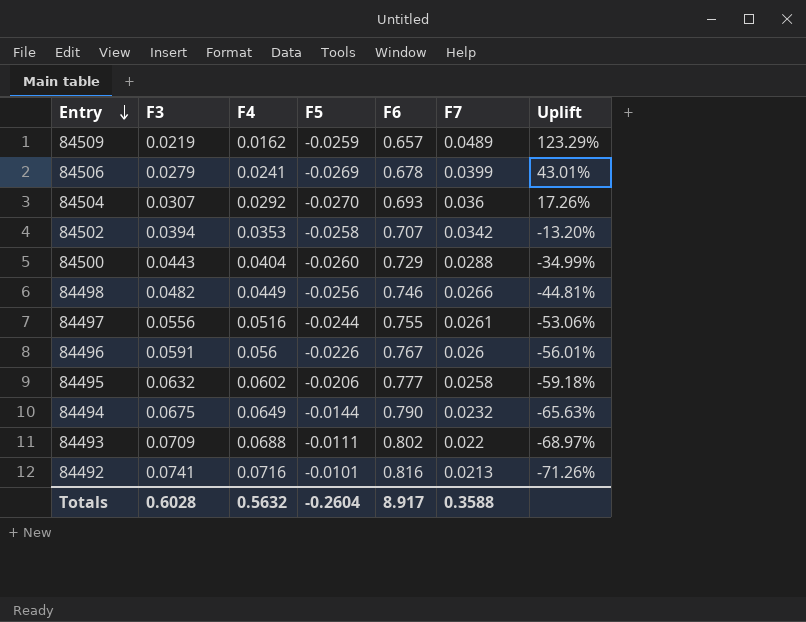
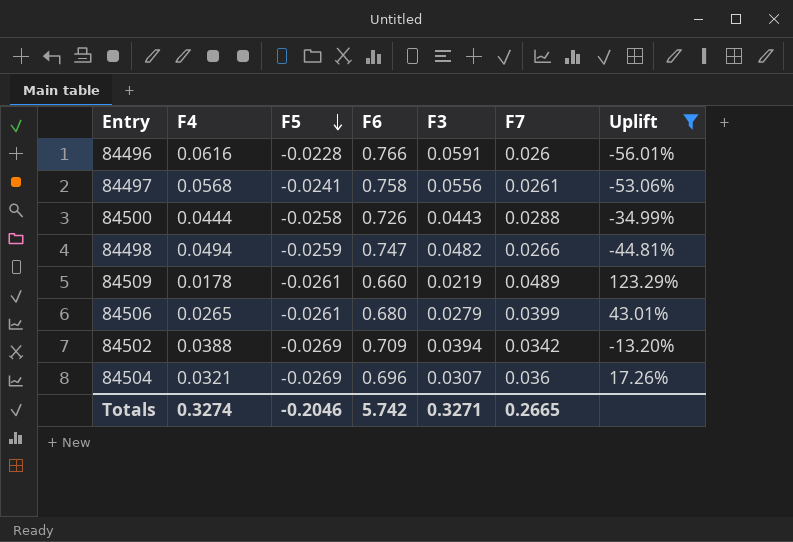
filter: none -> Uplift >= -56.01%
row order: Entry descending -> F5 descending
column F3 | position: 2 -> 5
84496 | F4: 0.056 -> 0.0616
84496 | F5: -0.0226 -> -0.0228
84496 | F6: 0.767 -> 0.766
84497 | F4: 0.0516 -> 0.0568
84497 | F5: -0.0244 -> -0.0241
84497 | F6: 0.755 -> 0.758
84500 | F4: 0.0404 -> 0.0444
84500 | F5: -0.0260 -> -0.0258
84500 | F6: 0.729 -> 0.726
84498 | F4: 0.0449 -> 0.0494
84498 | F5: -0.0256 -> -0.0259
84498 | F6: 0.746 -> 0.747
84509 | F4: 0.0162 -> 0.0178
84509 | F5: -0.0259 -> -0.0261
84509 | F6: 0.657 -> 0.660
84506 | F4: 0.0241 -> 0.0265
84506 | F5: -0.0269 -> -0.0261
84506 | F6: 0.678 -> 0.680
84502 | F4: 0.0353 -> 0.0388
84502 | F5: -0.0258 -> -0.0269
84502 | F6: 0.707 -> 0.709
84504 | F4: 0.0292 -> 0.0321
84504 | F5: -0.0270 -> -0.0269
84504 | F6: 0.693 -> 0.696
Totals | F4: 0.5632 -> 0.3274
Totals | F5: -0.2604 -> -0.2046
Totals | F6: 8.917 -> 5.742
Totals | F3: 0.6028 -> 0.3271
Totals | F7: 0.3588 -> 0.2665

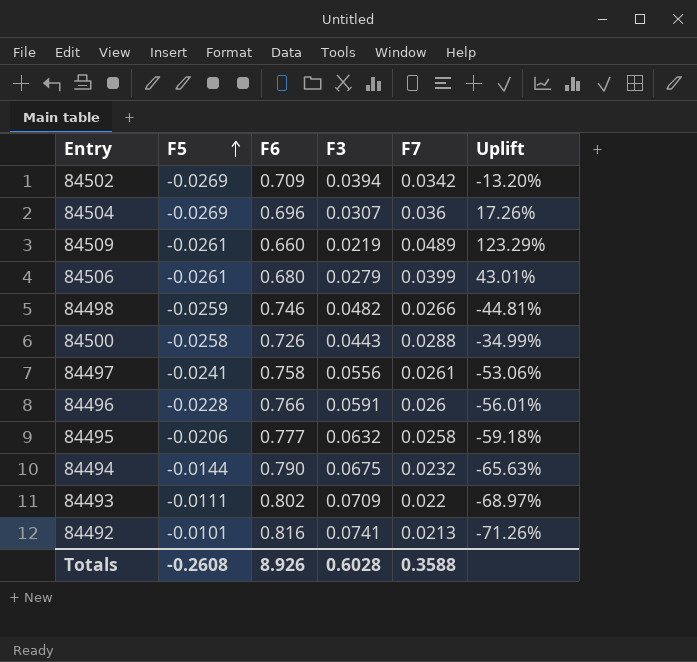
filter: Uplift >= -56.01% -> none
row order: F5 descending -> F5 ascending
column F4 | position: 2 -> none
84498 | F6: 0.747 -> 0.746
Totals | F5: -0.2046 -> -0.2608
Totals | F6: 5.742 -> 8.926
Totals | F3: 0.3271 -> 0.6028
Totals | F7: 0.2665 -> 0.3588

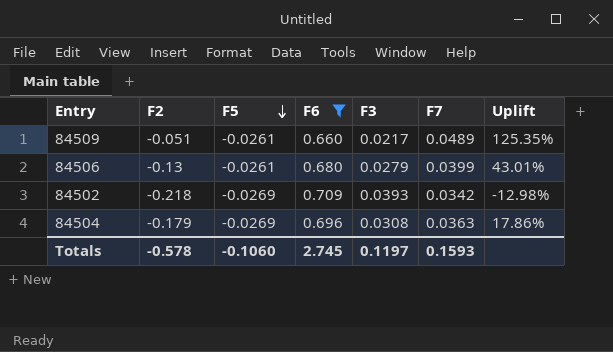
filter: none -> F6 <= 0.709
row order: F5 ascending -> F5 descending
column F2 | position: none -> 2
84509 | F3: 0.0219 -> 0.0217
84509 | Uplift: 123.29% -> 125.35%
84502 | F3: 0.0394 -> 0.0393
84502 | Uplift: -13.20% -> -12.98%
84504 | F3: 0.0307 -> 0.0308
84504 | F7: 0.036 -> 0.0363
84504 | Uplift: 17.26% -> 17.86%
Totals | F5: -0.2608 -> -0.1060
Totals | F6: 8.926 -> 2.745
Totals | F3: 0.6028 -> 0.1197
Totals | F7: 0.3588 -> 0.1593

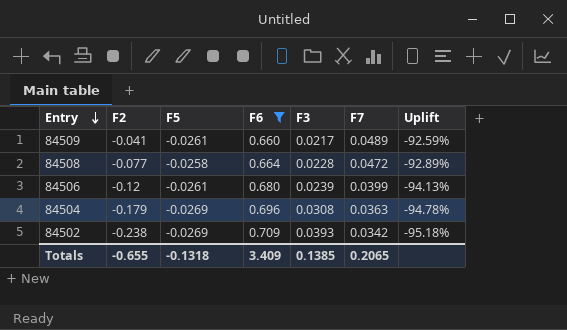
row order: F5 descending -> Entry descending
column Uplift | formula: ([F7] - [F3]) / [F3] -> ([F7] - [F6]) / [F6]
84509 | F2: -0.051 -> -0.041
row 84508: none -> -0.077 | -0.0258 | 0.664 | 0.0228 | 0.0472 | -92.89%
84506 | F2: -0.13 -> -0.12
84506 | F3: 0.0279 -> 0.0239
84502 | F2: -0.218 -> -0.238
Totals | F2: -0.578 -> -0.655
Totals | F5: -0.1060 -> -0.1318
Totals | F6: 2.745 -> 3.409
Totals | F3: 0.1197 -> 0.1385
Totals | F7: 0.1593 -> 0.2065

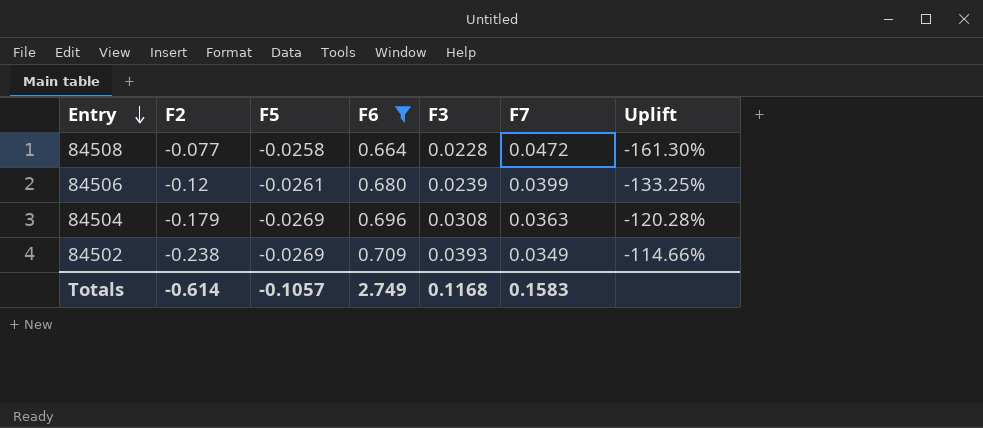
column Uplift | formula: ([F7] - [F6]) / [F6] -> ([F7] - [F2]) / [F2]
row 84509: -0.041 | -0.0261 | 0.660 | 0.0217 | 0.0489 | -92.59% -> none
84502 | F7: 0.0342 -> 0.0349
Totals | F2: -0.655 -> -0.614
Totals | F5: -0.1318 -> -0.1057
Totals | F6: 3.409 -> 2.749
Totals | F3: 0.1385 -> 0.1168
Totals | F7: 0.2065 -> 0.1583

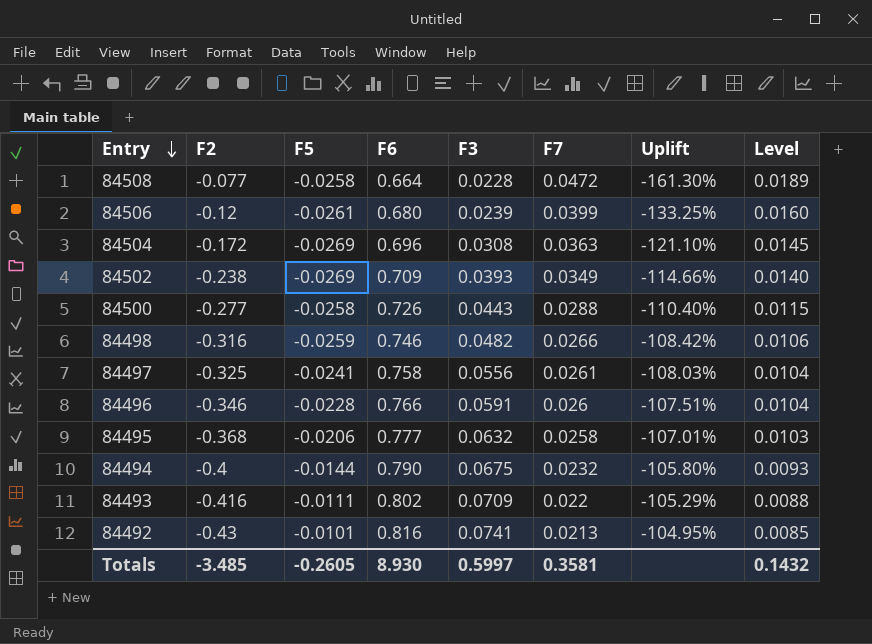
filter: F6 <= 0.709 -> none
column Level | formula: none -> [F7] * 0.4
84504 | F2: -0.179 -> -0.172
84504 | Uplift: -120.28% -> -121.10%
Totals | F2: -0.614 -> -3.485
Totals | F5: -0.1057 -> -0.2605
Totals | F6: 2.749 -> 8.930
Totals | F3: 0.1168 -> 0.5997
Totals | F7: 0.1583 -> 0.3581

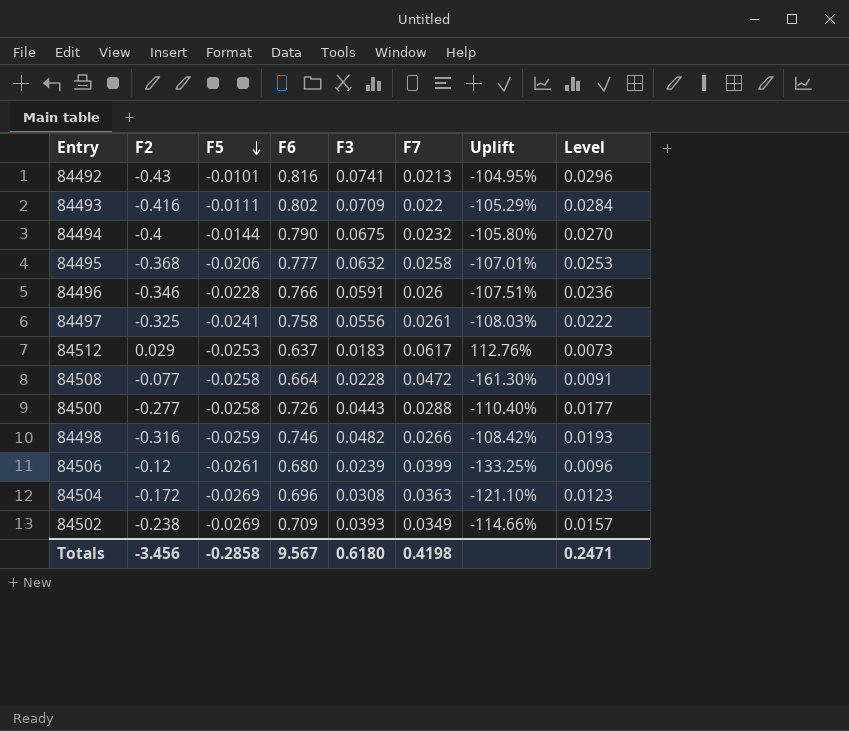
row order: Entry descending -> F5 descending
column Level | formula: [F7] * 0.4 -> [F3] * 0.4
row 84512: none -> 0.029 | -0.0253 | 0.637 | 0.0183 | 0.0617 | 112.76% | 0.0073
Totals | F2: -3.485 -> -3.456
Totals | F5: -0.2605 -> -0.2858
Totals | F6: 8.930 -> 9.567
Totals | F3: 0.5997 -> 0.6180
Totals | F7: 0.3581 -> 0.4198
Totals | Level: 0.1432 -> 0.2471

